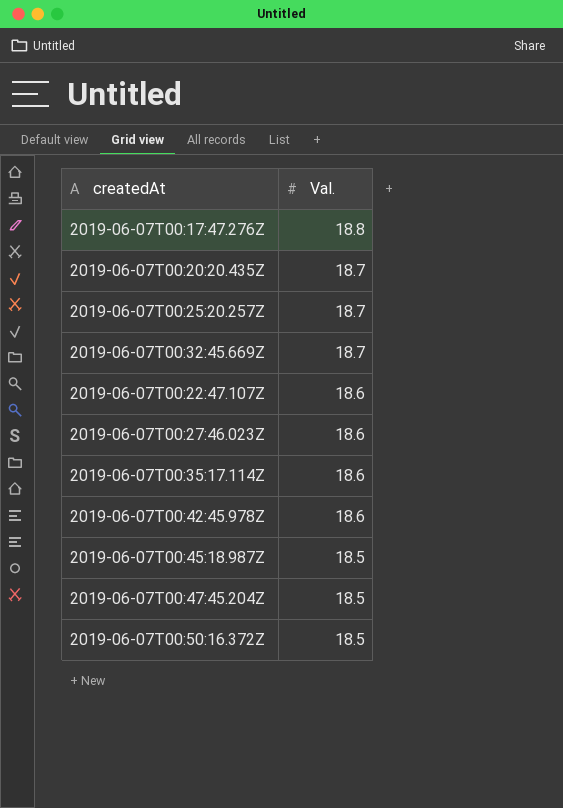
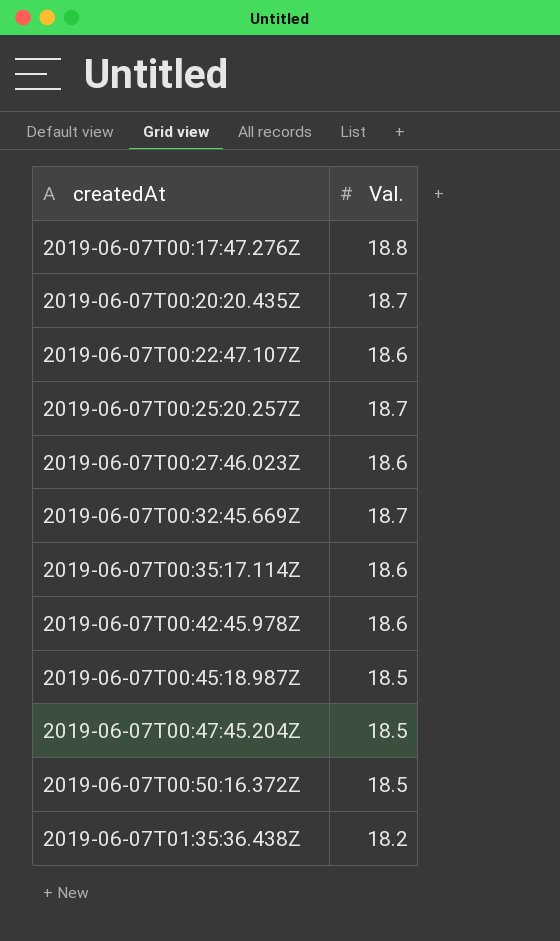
row order: Val. descending -> createdAt ascending
row 2019-06-07T01:35:36.438Z: none -> 18.2

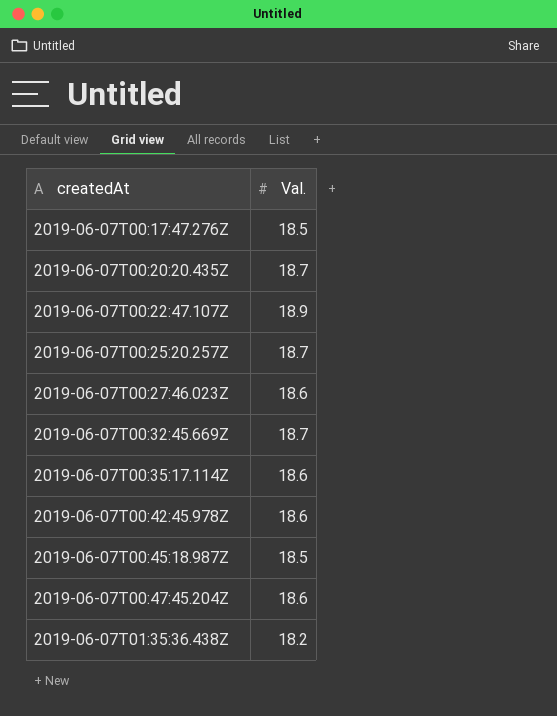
row 2019-06-07T00:50:16.372Z: 18.5 -> none
2019-06-07T00:17:47.276Z | Val.: 18.8 -> 18.5
2019-06-07T00:22:47.107Z | Val.: 18.6 -> 18.9
2019-06-07T00:47:45.204Z | Val.: 18.5 -> 18.6

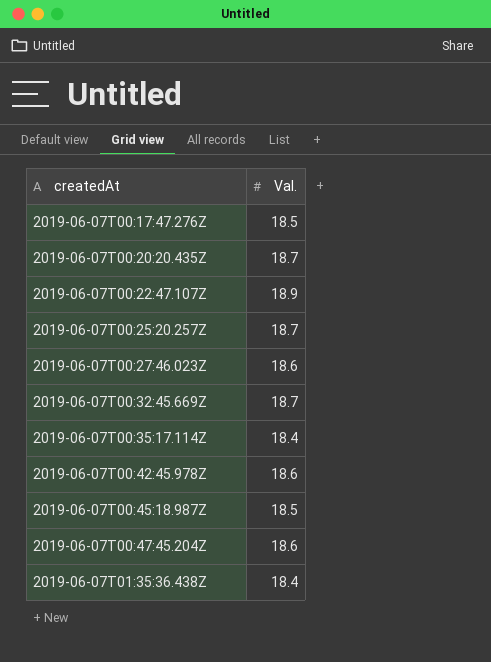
2019-06-07T00:35:17.114Z | Val.: 18.6 -> 18.4
2019-06-07T01:35:36.438Z | Val.: 18.2 -> 18.4

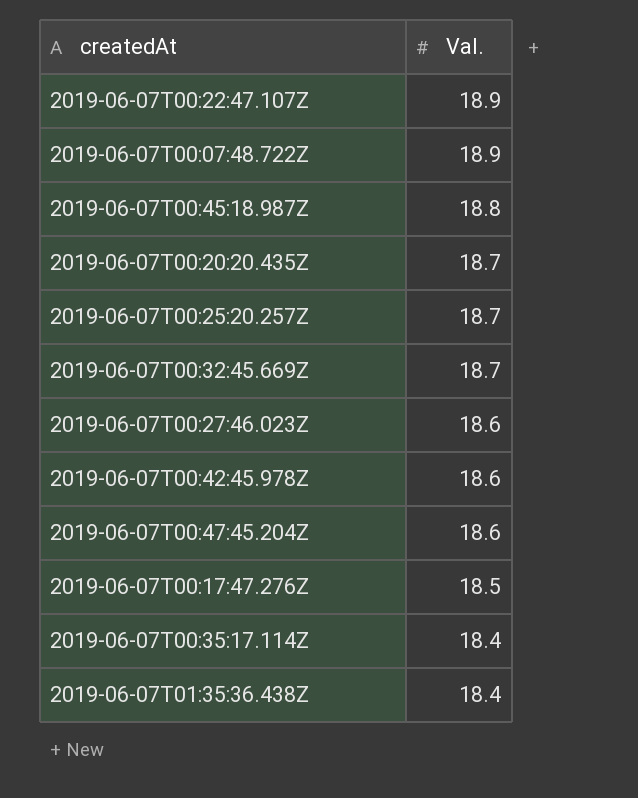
row order: createdAt ascending -> Val. descending
row 2019-06-07T00:07:48.722Z: none -> 18.9
2019-06-07T00:45:18.987Z | Val.: 18.5 -> 18.8

